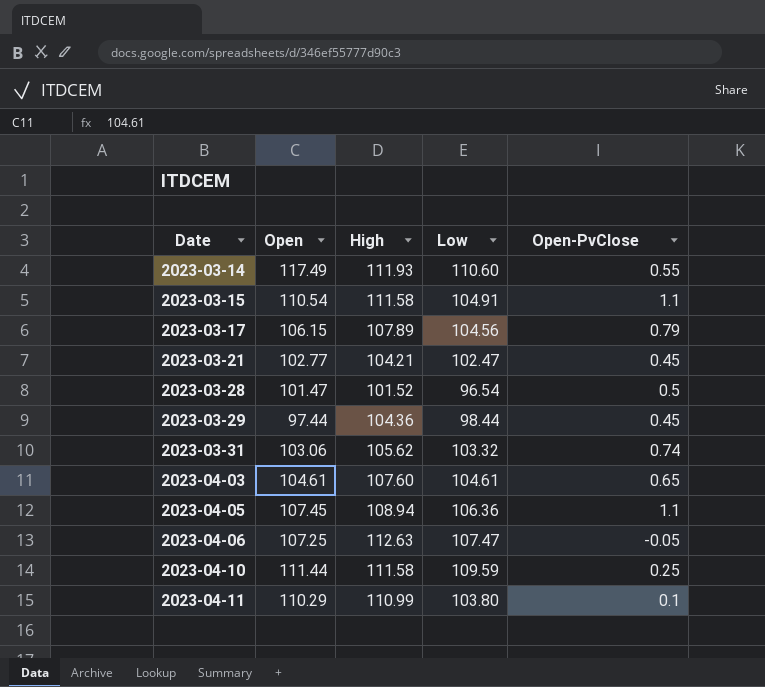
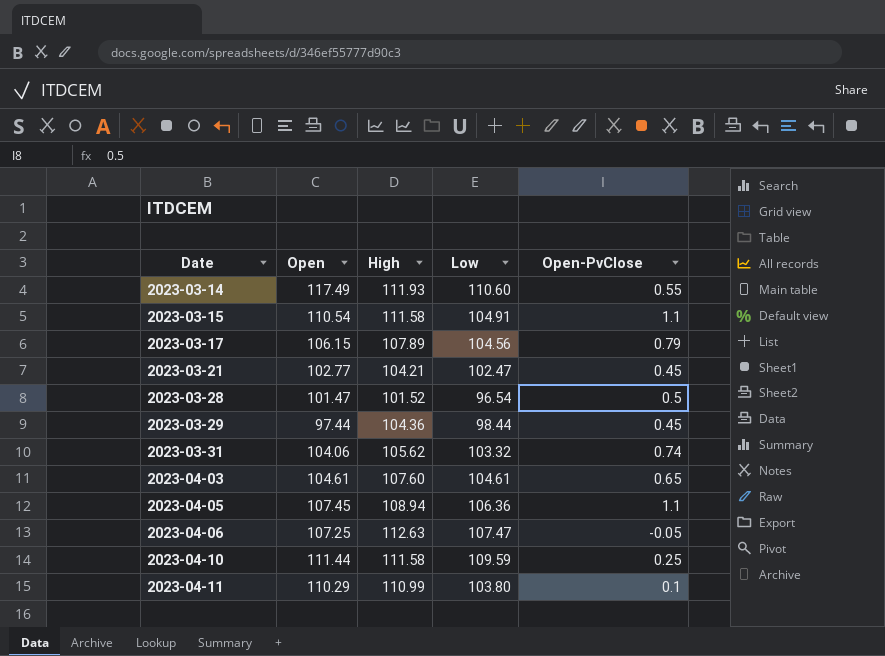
2023-03-31 | Open: 103.06 -> 104.06

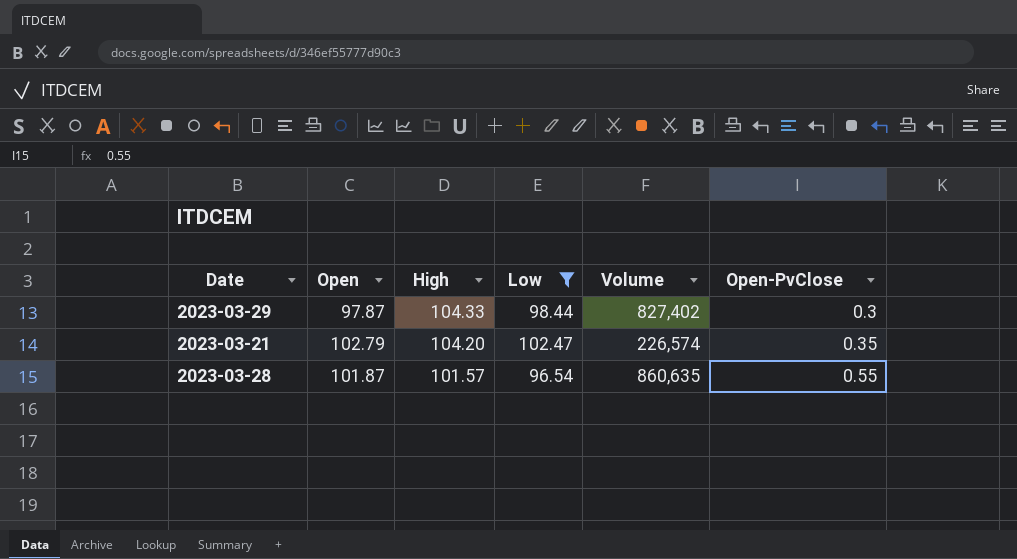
filter: none -> Low <= 102.47
row order: Date ascending -> High descending
column Volume | position: none -> 5
2023-03-29 | Open: 97.44 -> 97.87
2023-03-29 | High: 104.36 -> 104.33
2023-03-29 | Open-PvClose: 0.45 -> 0.3
2023-03-21 | Open: 102.77 -> 102.79
2023-03-21 | High: 104.21 -> 104.20
2023-03-21 | Open-PvClose: 0.45 -> 0.35
2023-03-28 | Open: 101.47 -> 101.87
2023-03-28 | High: 101.52 -> 101.57
2023-03-28 | Open-PvClose: 0.5 -> 0.55

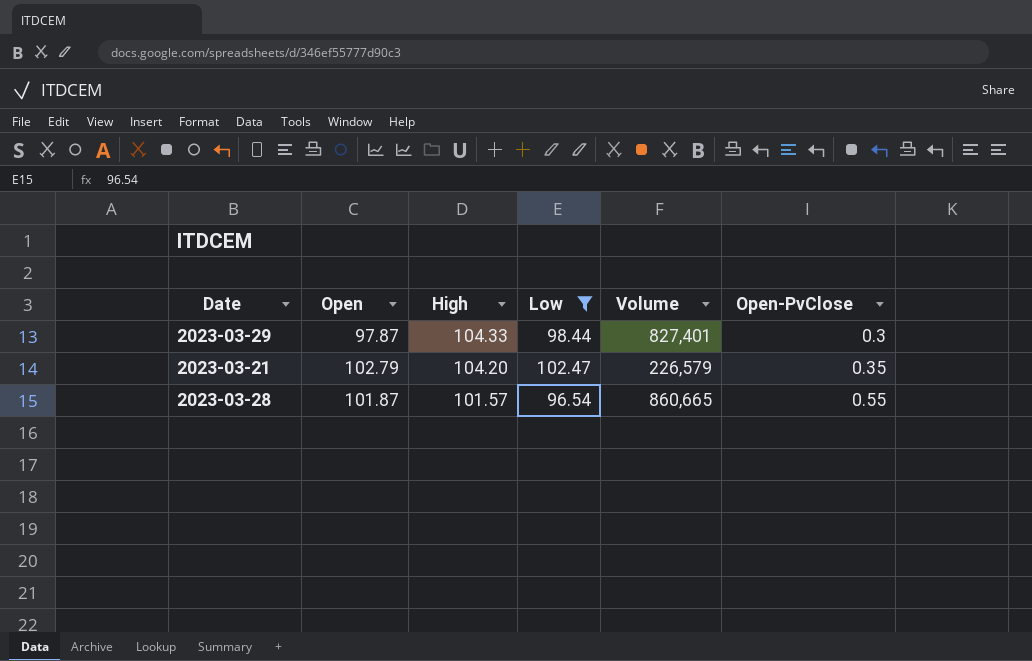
2023-03-29 | Volume: 827,402 -> 827,401
2023-03-21 | Volume: 226,574 -> 226,579
2023-03-28 | Volume: 860,635 -> 860,665

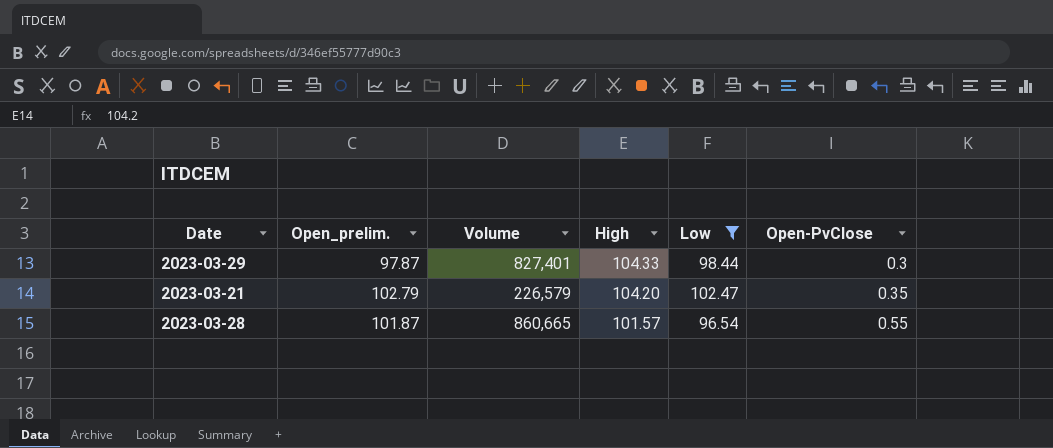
column name: Open -> Open_prelim.
column Volume | position: 5 -> 3

